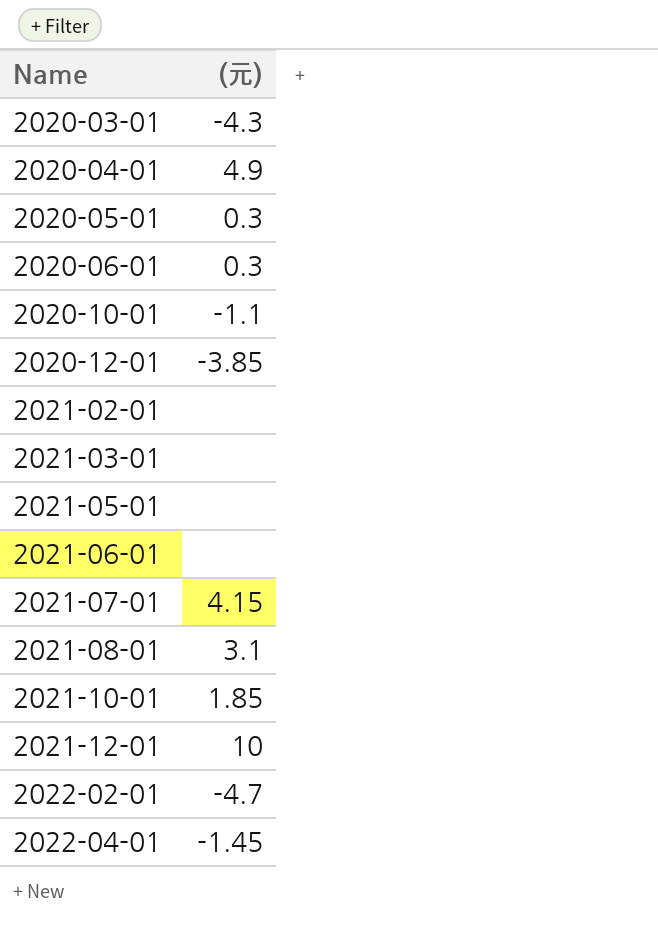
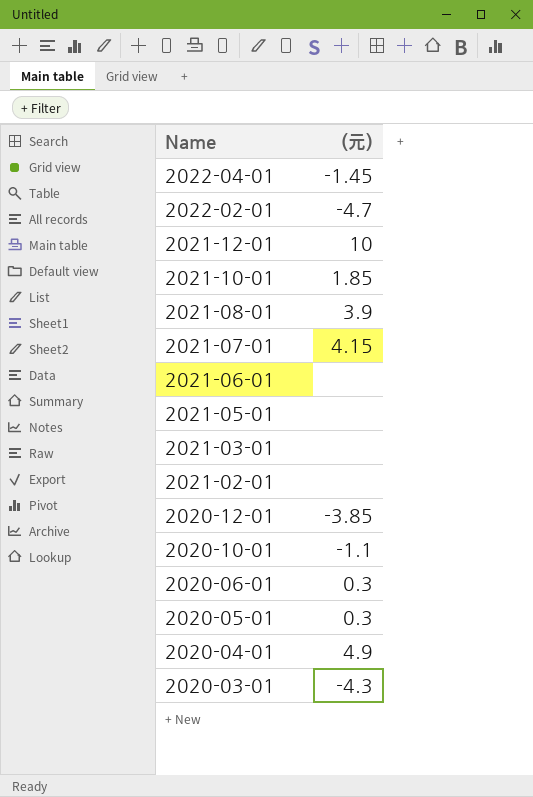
row order: Name ascending -> Name descending
2021-08-01 | (元): 3.1 -> 3.9

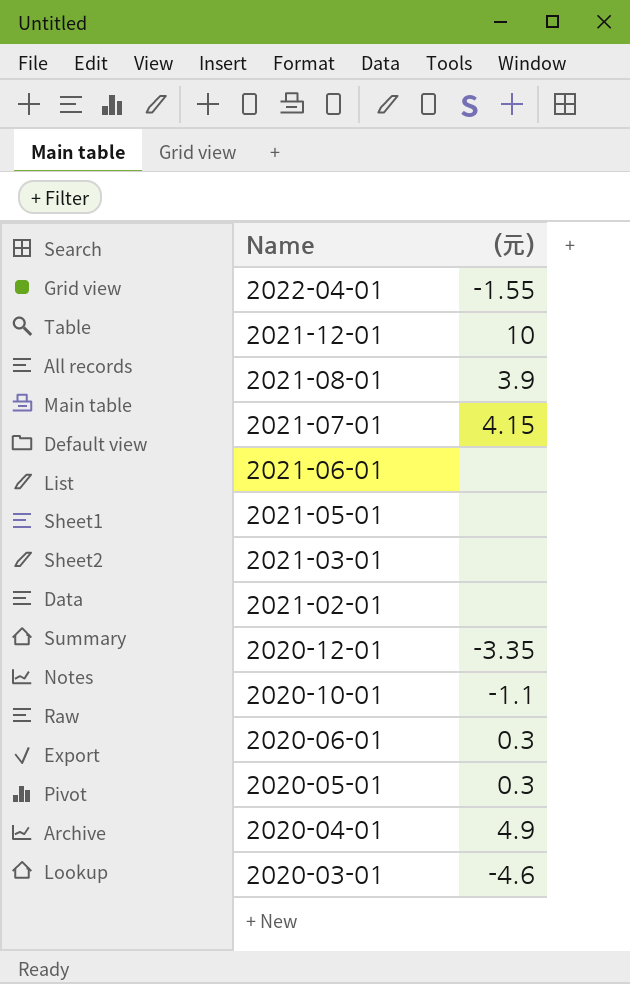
row 2022-02-01: -4.7 -> none
row 2021-10-01: 1.85 -> none
2022-04-01 | (元): -1.45 -> -1.55
2020-12-01 | (元): -3.85 -> -3.35
2020-03-01 | (元): -4.3 -> -4.6

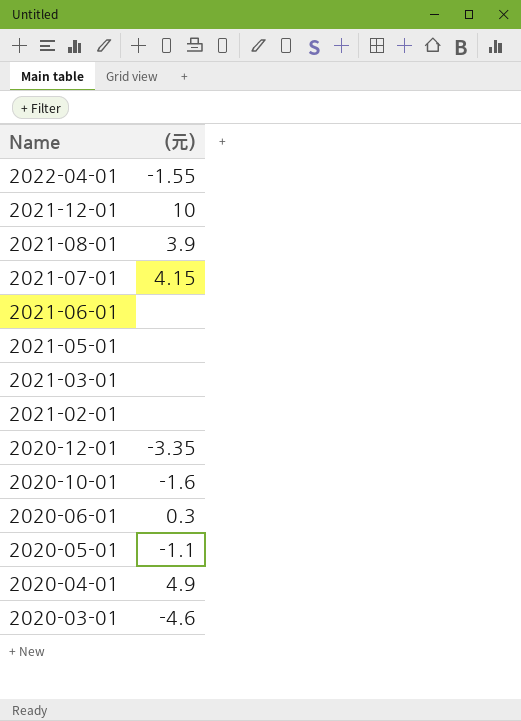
2020-10-01 | (元): -1.1 -> -1.6
2020-05-01 | (元): 0.3 -> -1.1

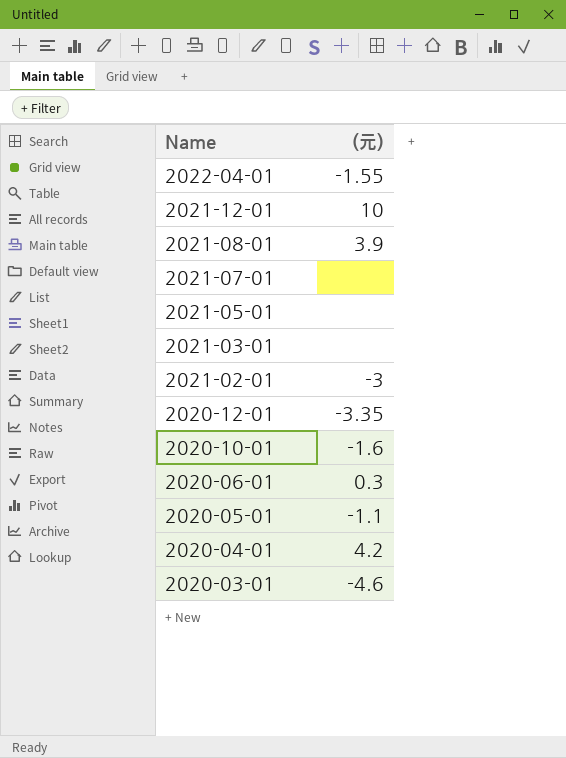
row 2021-06-01: none -> none
2021-07-01 | (元): 4.15 -> none
2021-02-01 | (元): none -> -3
2020-04-01 | (元): 4.9 -> 4.2

